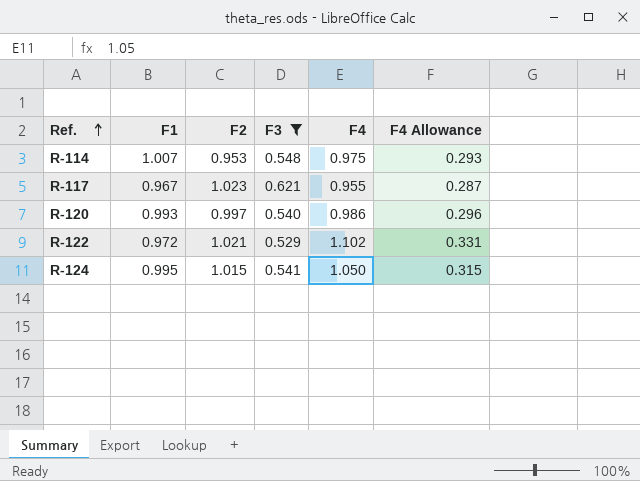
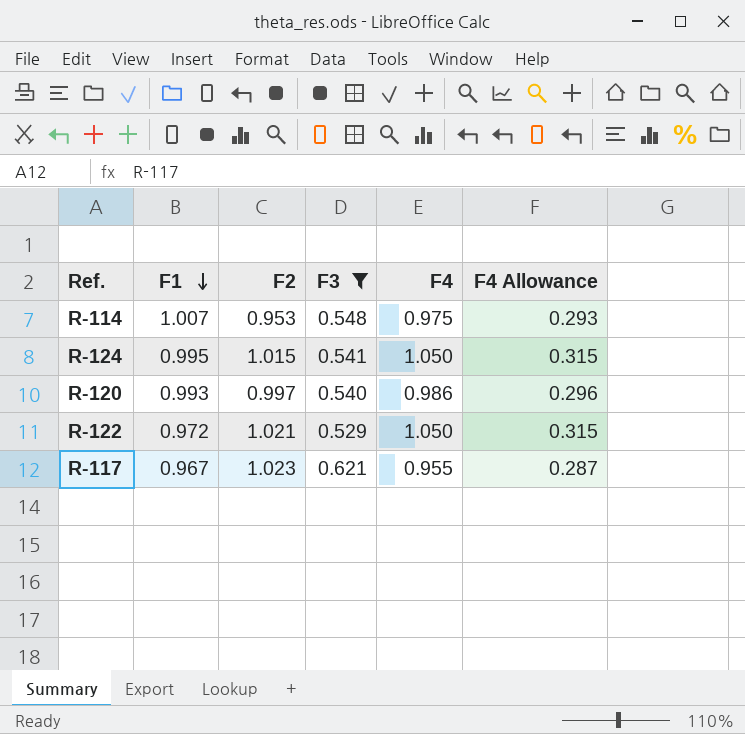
row order: Ref. ascending -> F1 descending
R-122 | F4: 1.102 -> 1.050
R-122 | F4 Allowance: 0.331 -> 0.315

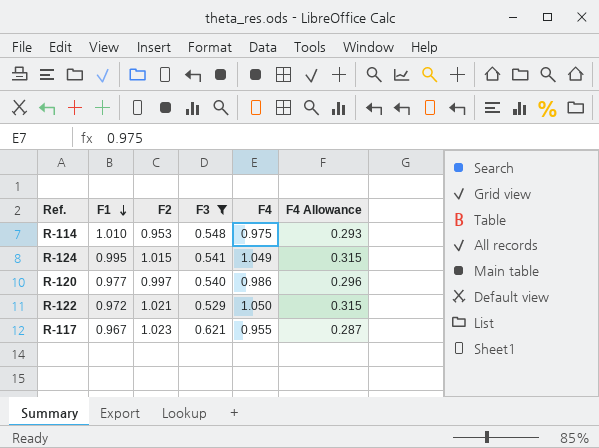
R-114 | F1: 1.007 -> 1.010
R-124 | F4: 1.050 -> 1.049
R-120 | F1: 0.993 -> 0.977

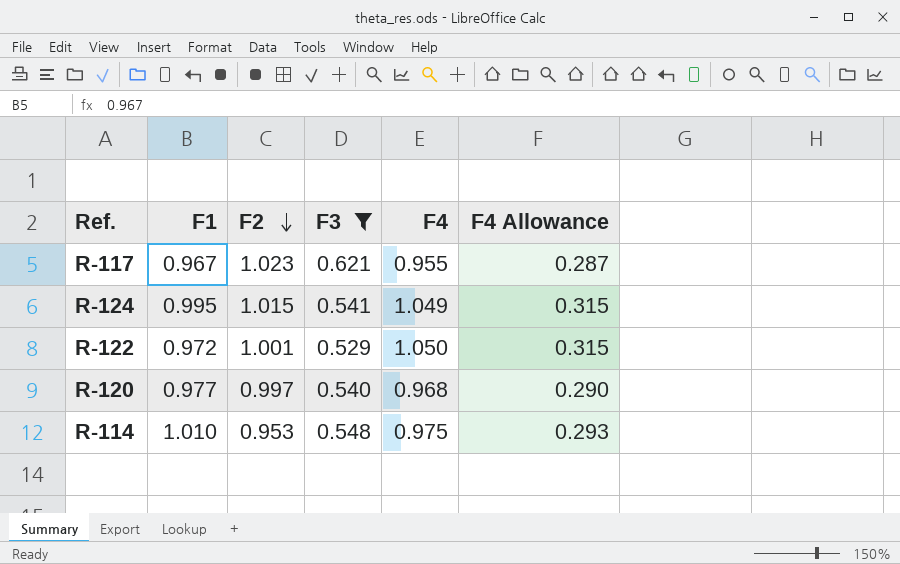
row order: F1 descending -> F2 descending
R-122 | F2: 1.021 -> 1.001
R-120 | F4: 0.986 -> 0.968
R-120 | F4 Allowance: 0.296 -> 0.290

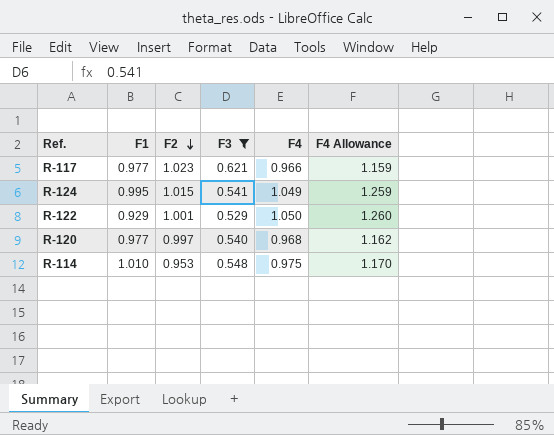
column F4 Allowance | formula: [F4] * 0.3 -> [F4] * 1.2
R-117 | F1: 0.967 -> 0.977
R-117 | F4: 0.955 -> 0.966
R-122 | F1: 0.972 -> 0.929

